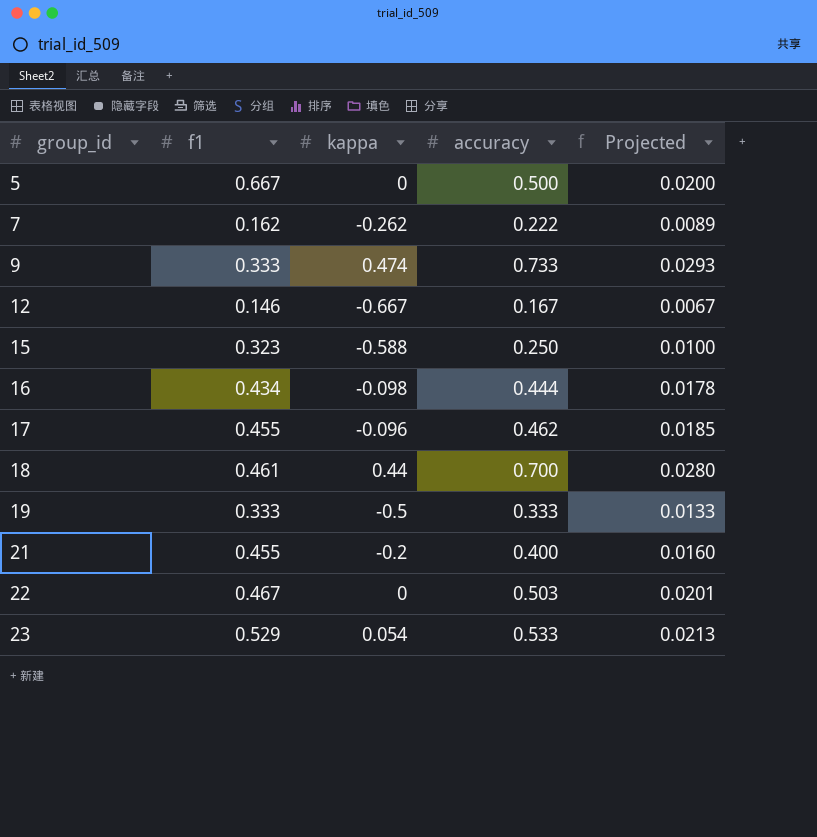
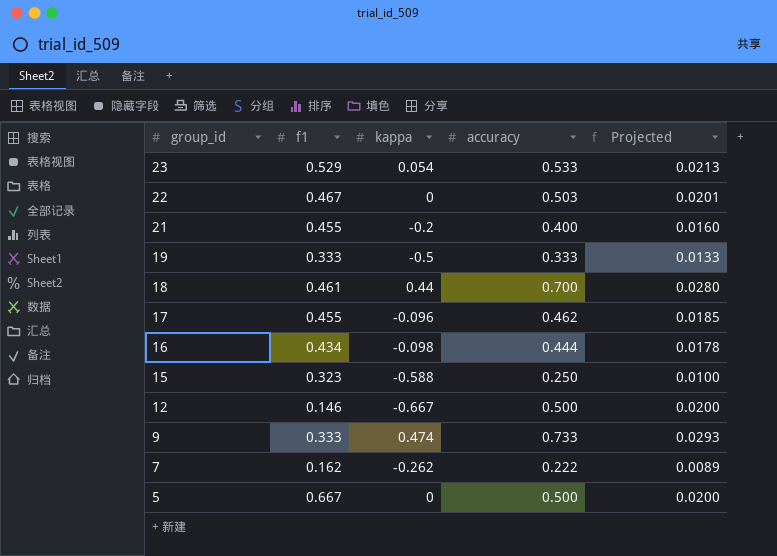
row order: group_id ascending -> group_id descending
12 | accuracy: 0.167 -> 0.500
12 | Projected: 0.0067 -> 0.0200

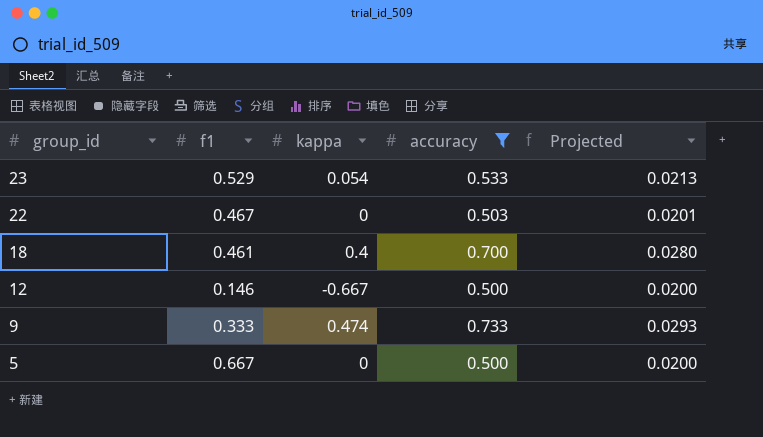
filter: none -> accuracy >= 0.500
18 | kappa: 0.44 -> 0.4

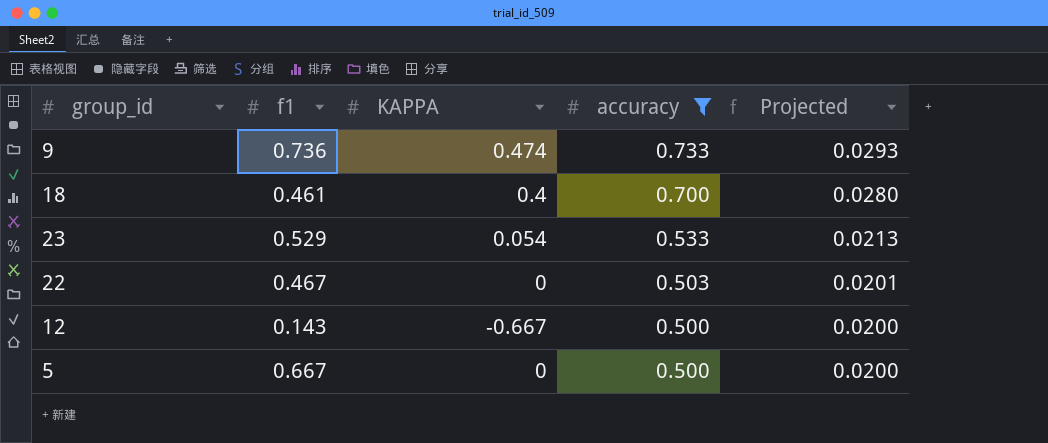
row order: group_id descending -> accuracy descending
column name: kappa -> KAPPA
9 | f1: 0.333 -> 0.736
12 | f1: 0.146 -> 0.143

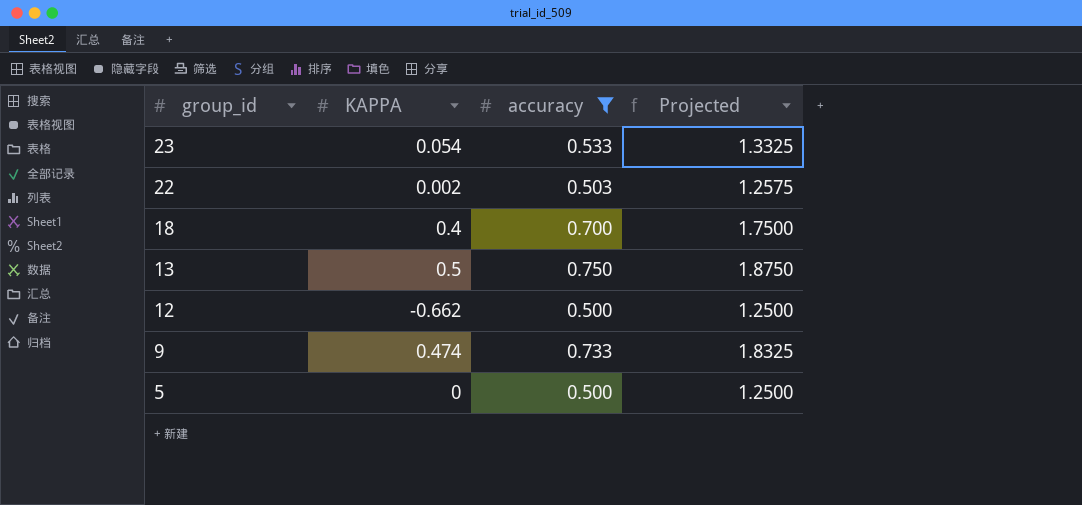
row order: accuracy descending -> group_id descending
column f1 | position: 2 -> none
column Projected | formula: [accuracy] * 0.04 -> [accuracy] * 2.5
22 | KAPPA: 0 -> 0.002
row 13: none -> 0.5 | 0.750 | 1.8750
12 | KAPPA: -0.667 -> -0.662

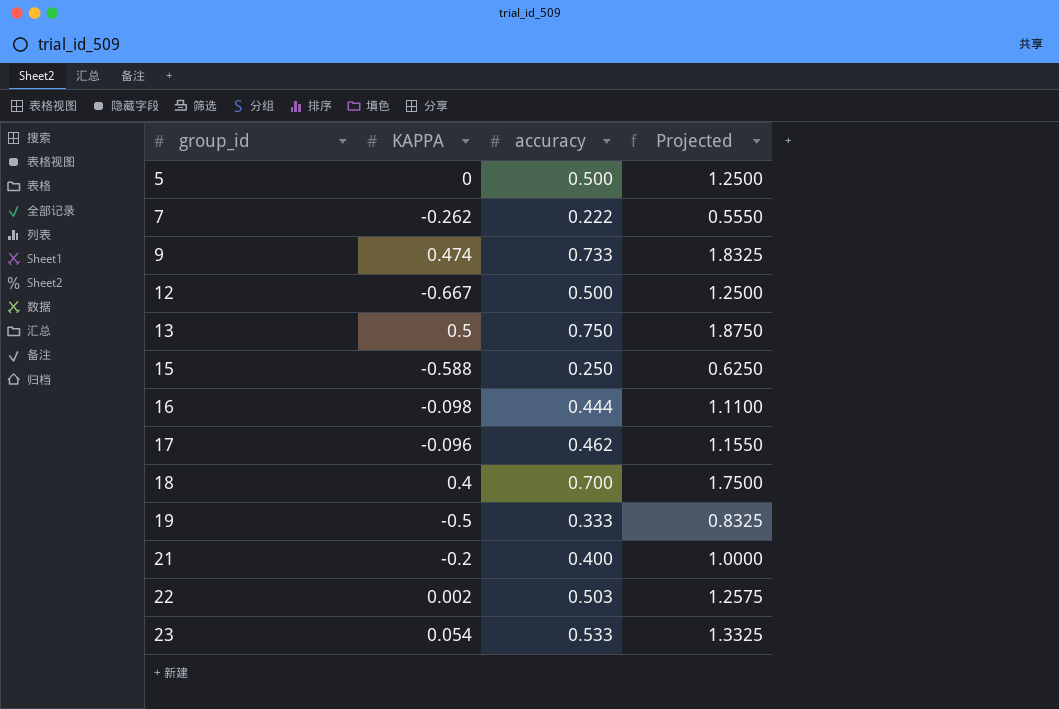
filter: accuracy >= 0.500 -> none
row order: group_id descending -> group_id ascending
12 | KAPPA: -0.662 -> -0.667

